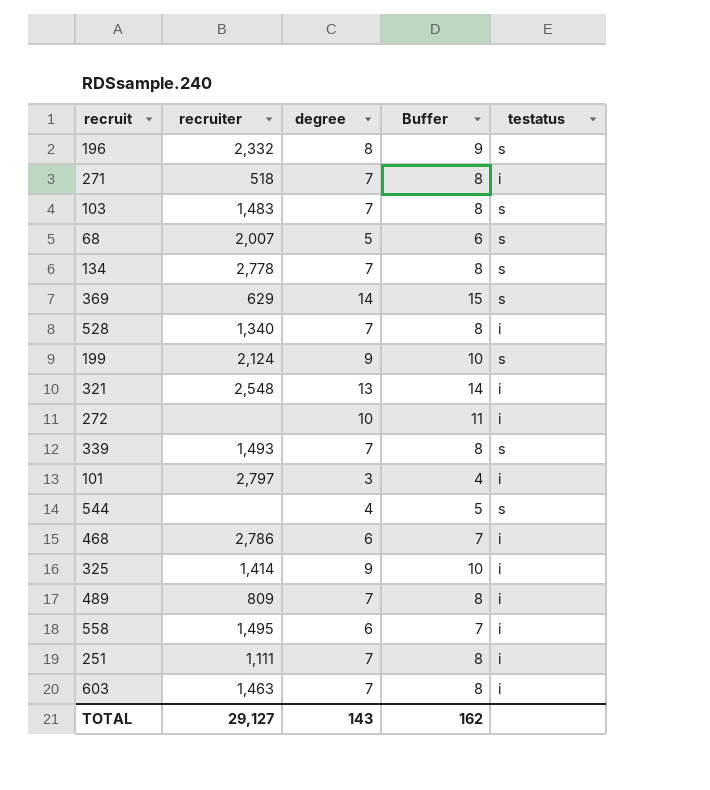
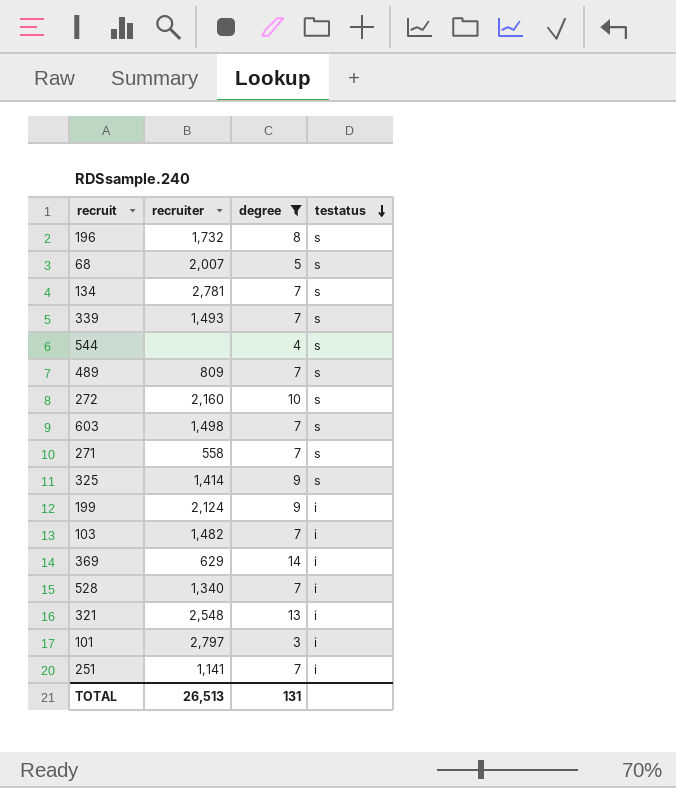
filter: none -> degree != 6
row order: none -> testatus descending
column Buffer | formula: [degree] + 1 -> none
196 | recruiter: 2,332 -> 1,732
134 | recruiter: 2,778 -> 2,781
489 | testatus: i -> s
272 | recruiter: none -> 2,160
272 | testatus: i -> s
603 | recruiter: 1,463 -> 1,498
603 | testatus: i -> s
271 | recruiter: 518 -> 558
271 | testatus: i -> s
325 | testatus: i -> s
199 | testatus: s -> i
103 | recruiter: 1,483 -> 1,482
103 | testatus: s -> i
369 | testatus: s -> i
251 | recruiter: 1,111 -> 1,141
TOTAL | recruiter: 29,127 -> 26,513
TOTAL | degree: 143 -> 131

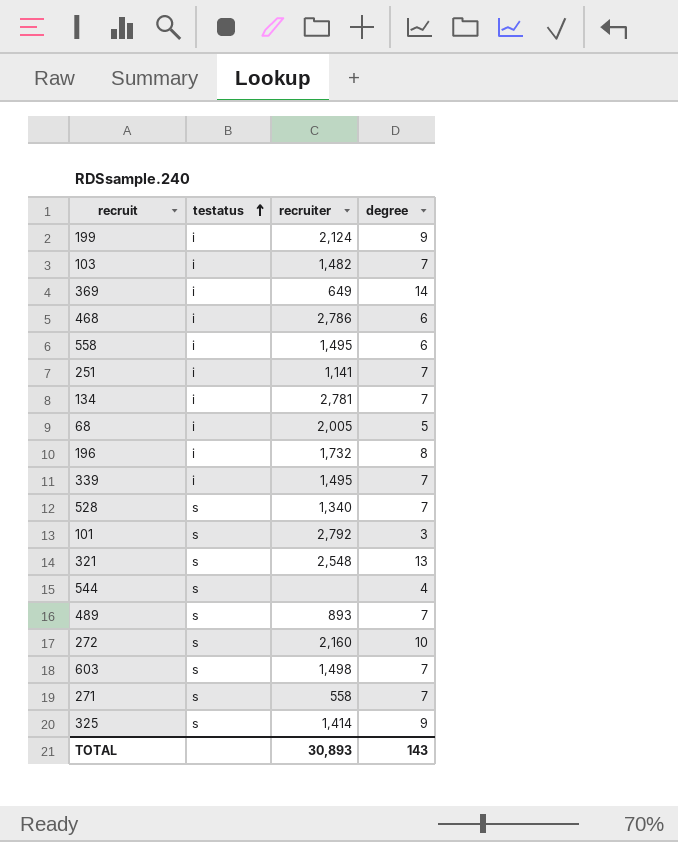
filter: degree != 6 -> none
row order: testatus descending -> testatus ascending
column testatus | position: 4 -> 2
369 | recruiter: 629 -> 649
134 | testatus: s -> i
68 | testatus: s -> i
68 | recruiter: 2,007 -> 2,005
196 | testatus: s -> i
339 | testatus: s -> i
339 | recruiter: 1,493 -> 1,495
528 | testatus: i -> s
101 | testatus: i -> s
101 | recruiter: 2,797 -> 2,792
321 | testatus: i -> s
489 | recruiter: 809 -> 893
TOTAL | recruiter: 26,513 -> 30,893
TOTAL | degree: 131 -> 143

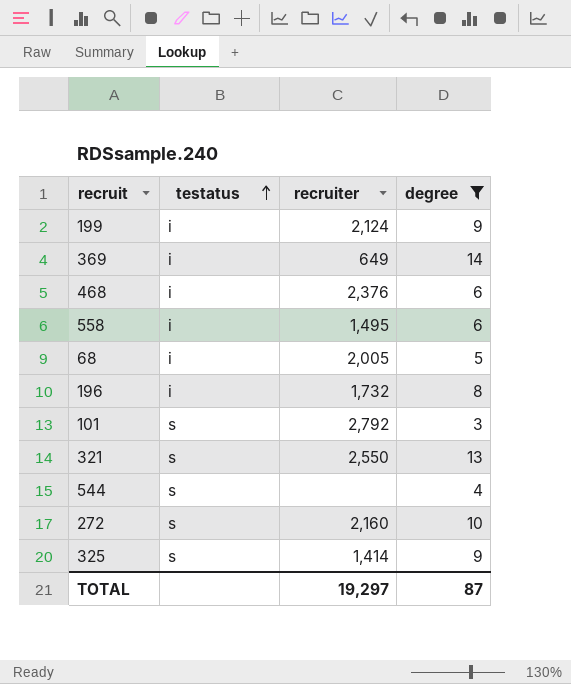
filter: none -> degree != 7
468 | recruiter: 2,786 -> 2,376
321 | recruiter: 2,548 -> 2,550
TOTAL | recruiter: 30,893 -> 19,297
TOTAL | degree: 143 -> 87

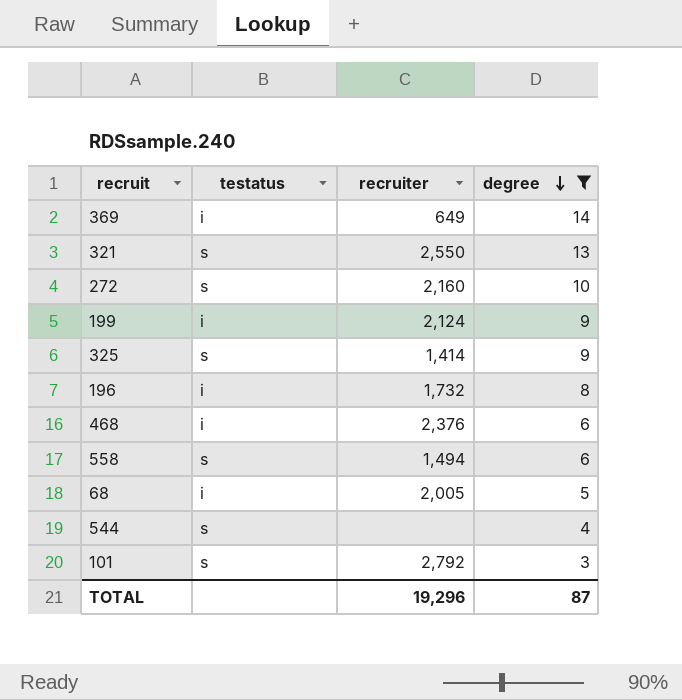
row order: testatus ascending -> degree descending
558 | testatus: i -> s
558 | recruiter: 1,495 -> 1,494
TOTAL | recruiter: 19,297 -> 19,296

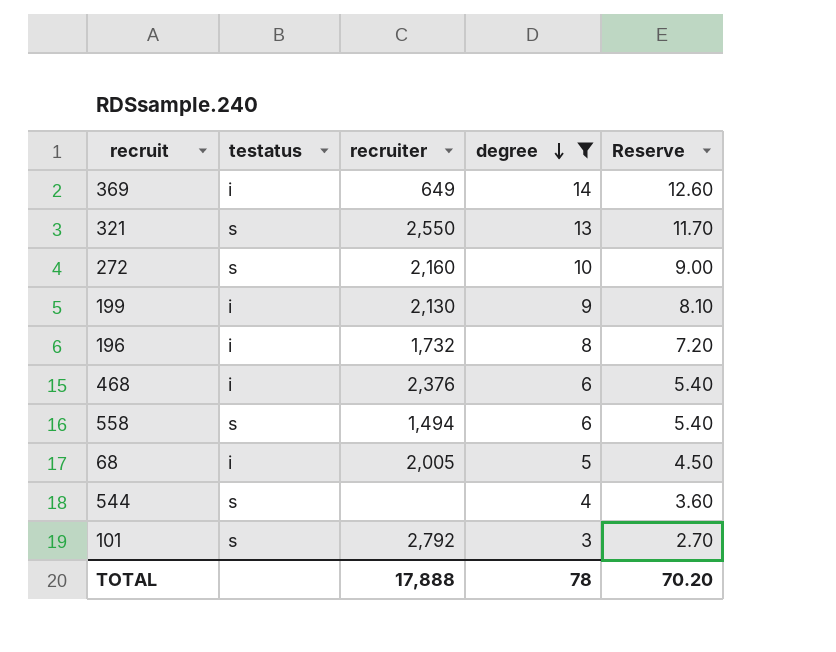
column Reserve | formula: none -> [degree] * 0.9
row 325: s | 1,414 | 9 -> none
199 | recruiter: 2,124 -> 2,130
TOTAL | recruiter: 19,296 -> 17,888
TOTAL | degree: 87 -> 78

